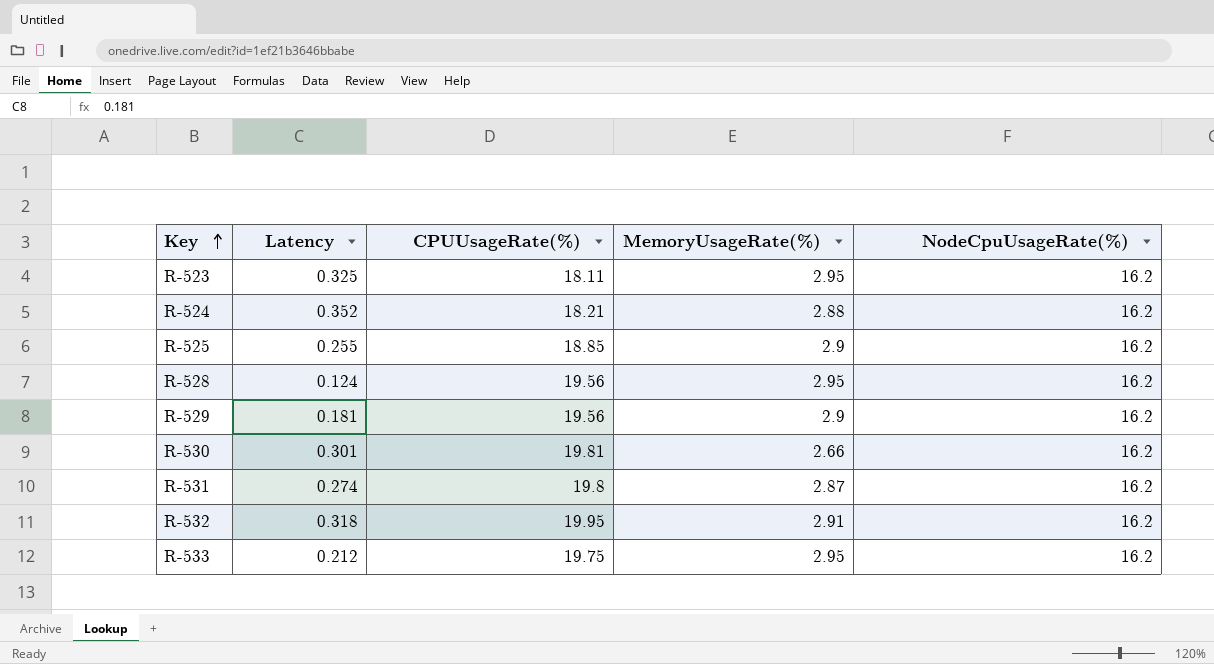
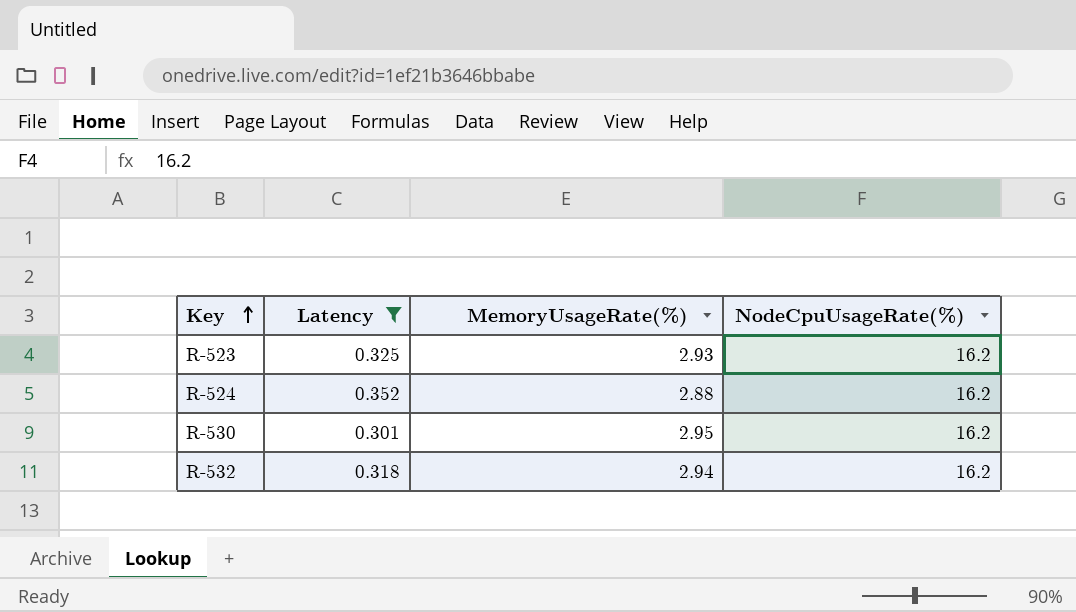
filter: none -> Latency >= 0.301
column CPUUsageRate(%) | position: 3 -> none
R-523 | MemoryUsageRate(%): 2.95 -> 2.93
R-530 | MemoryUsageRate(%): 2.66 -> 2.95
R-532 | MemoryUsageRate(%): 2.91 -> 2.94

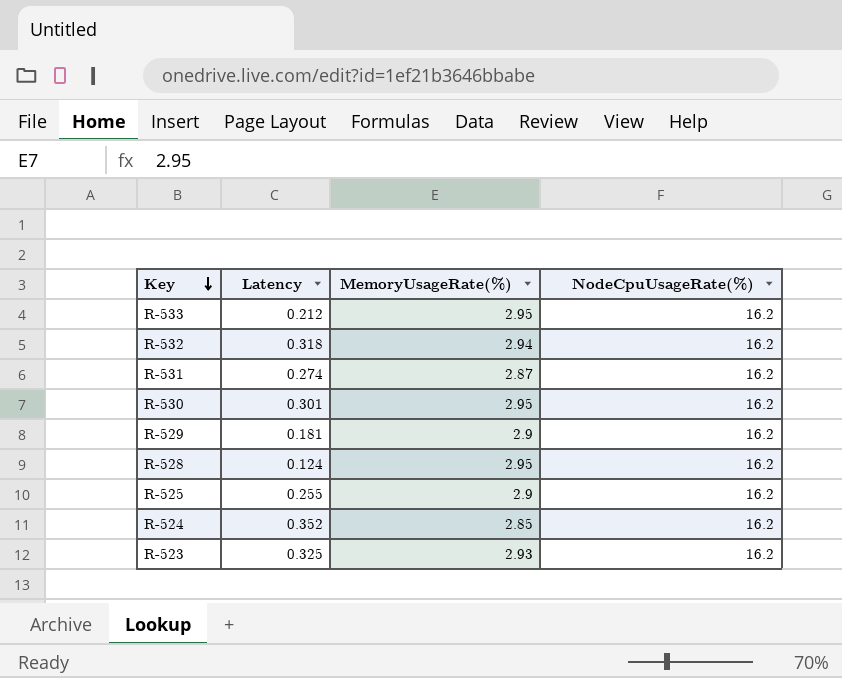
filter: Latency >= 0.301 -> none
row order: Key ascending -> Key descending
R-524 | MemoryUsageRate(%): 2.88 -> 2.85

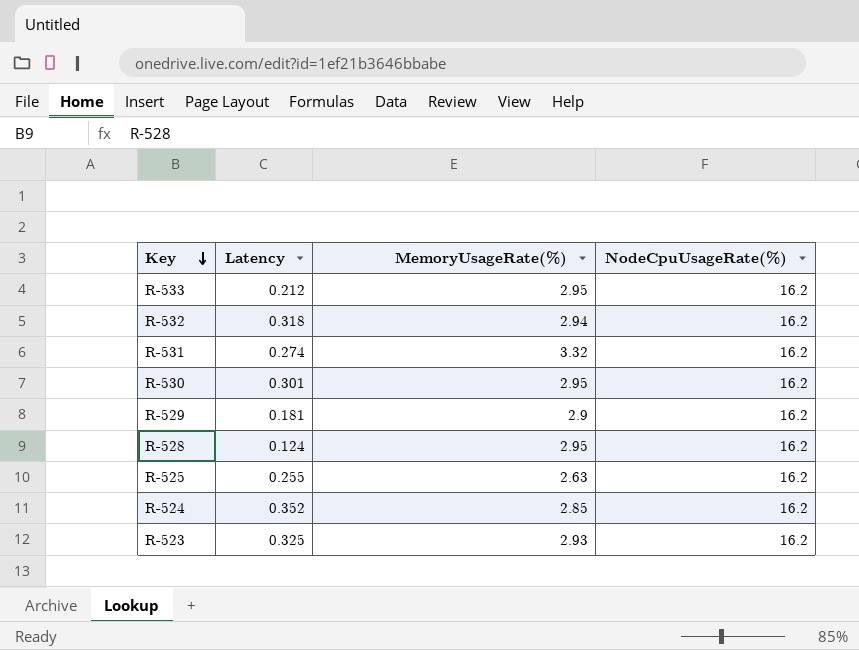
R-531 | MemoryUsageRate(%): 2.87 -> 3.32
R-525 | MemoryUsageRate(%): 2.9 -> 2.63

